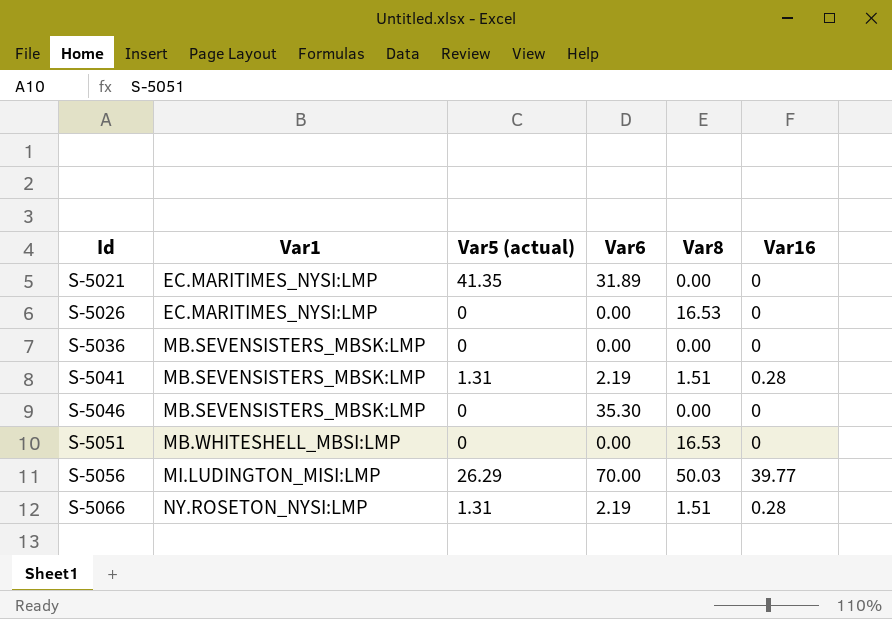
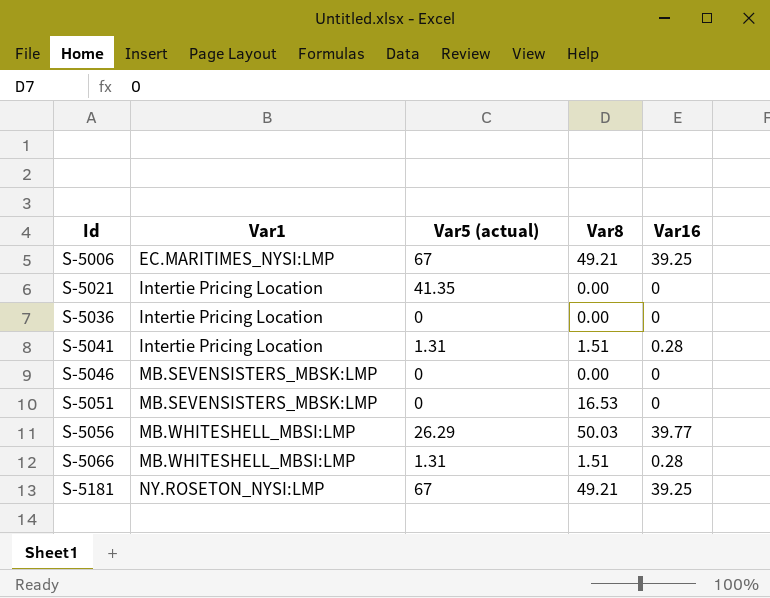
column Var6 | position: 4 -> none
row S-5026: EC.MARITIMES_NYSI:LMP | 0 | 0.00 | 16.53 | 0 -> none
row S-5006: none -> EC.MARITIMES_NYSI:LMP | 67 | 49.21 | 39.25
S-5021 | Var1: EC.MARITIMES_NYSI:LMP -> Intertie Pricing Location
S-5036 | Var1: MB.SEVENSISTERS_MBSK:LMP -> Intertie Pricing Location
S-5041 | Var1: MB.SEVENSISTERS_MBSK:LMP -> Intertie Pricing Location
S-5051 | Var1: MB.WHITESHELL_MBSI:LMP -> MB.SEVENSISTERS_MBSK:LMP
S-5056 | Var1: MI.LUDINGTON_MISI:LMP -> MB.WHITESHELL_MBSI:LMP
S-5066 | Var1: NY.ROSETON_NYSI:LMP -> MB.WHITESHELL_MBSI:LMP
row S-5181: none -> NY.ROSETON_NYSI:LMP | 67 | 49.21 | 39.25

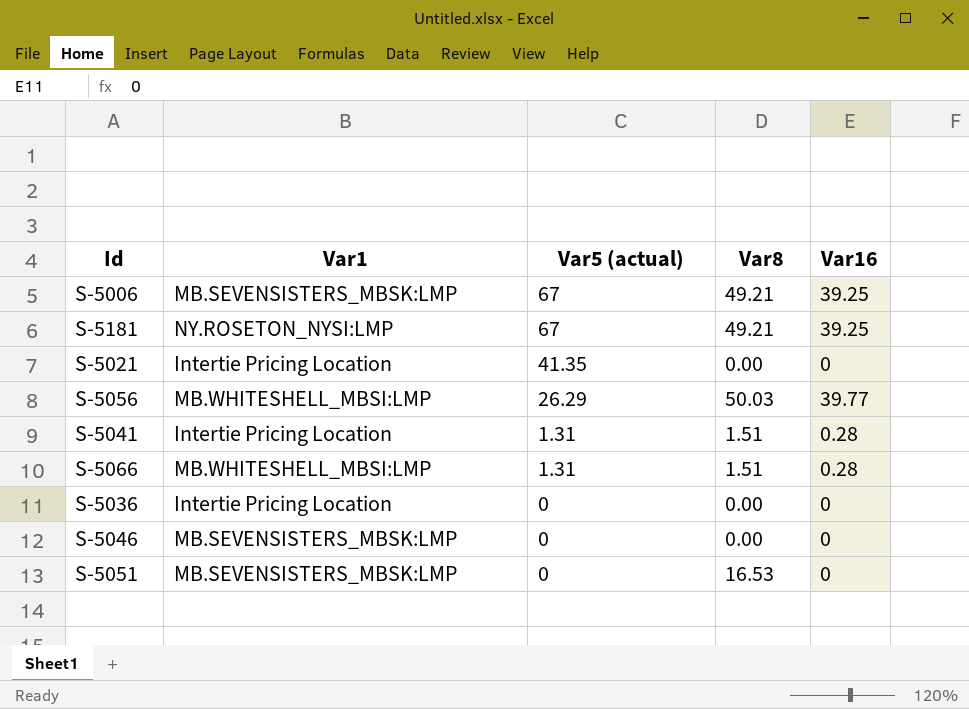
row order: Id ascending -> Var5 (actual) descending
S-5006 | Var1: EC.MARITIMES_NYSI:LMP -> MB.SEVENSISTERS_MBSK:LMP

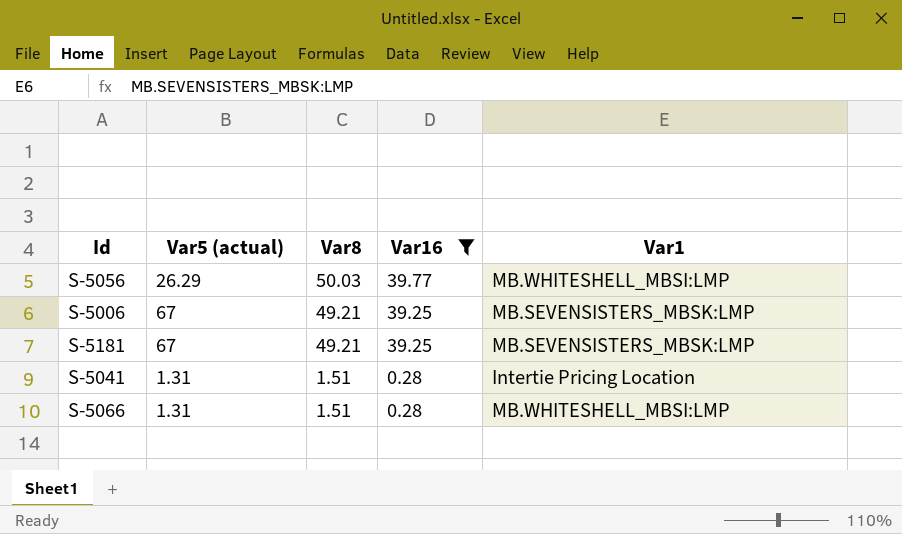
filter: none -> Var16 != 0
row order: Var5 (actual) descending -> Var8 descending
column Var1 | position: 2 -> 5
S-5181 | Var1: NY.ROSETON_NYSI:LMP -> MB.SEVENSISTERS_MBSK:LMP

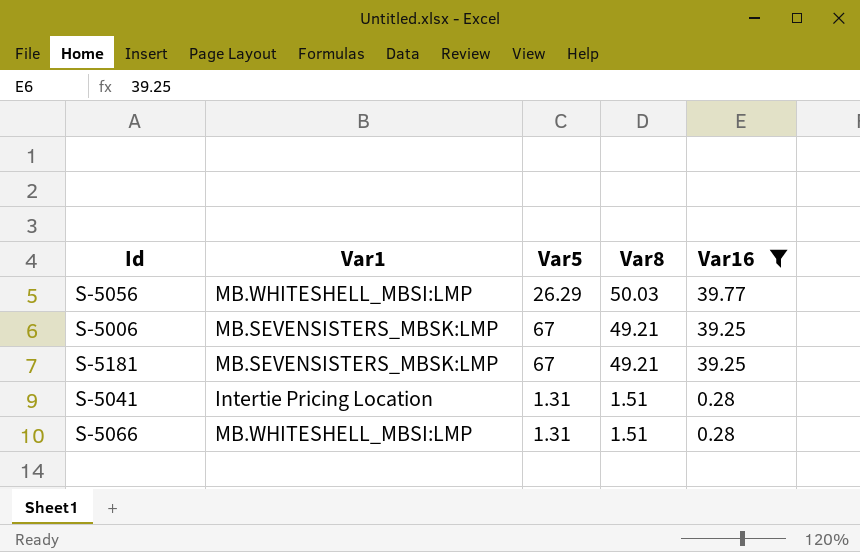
column Var1 | position: 5 -> 2
column name: Var5 (actual) -> Var5

